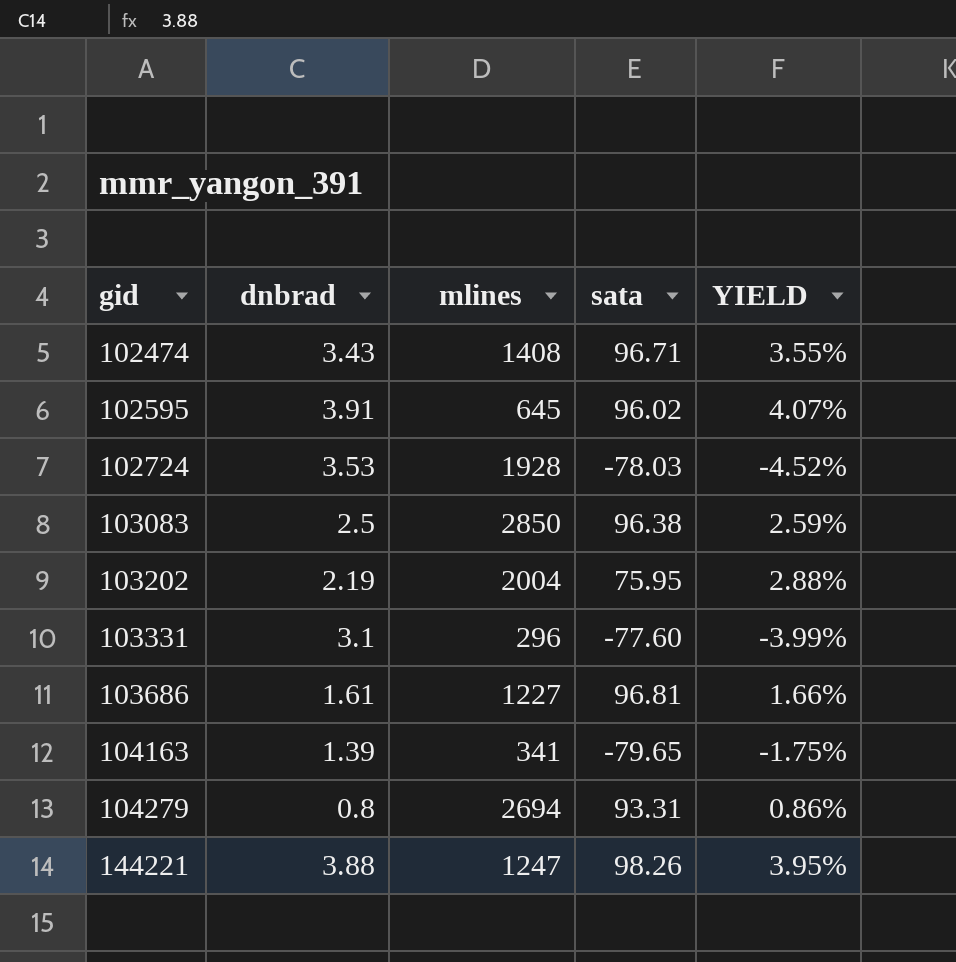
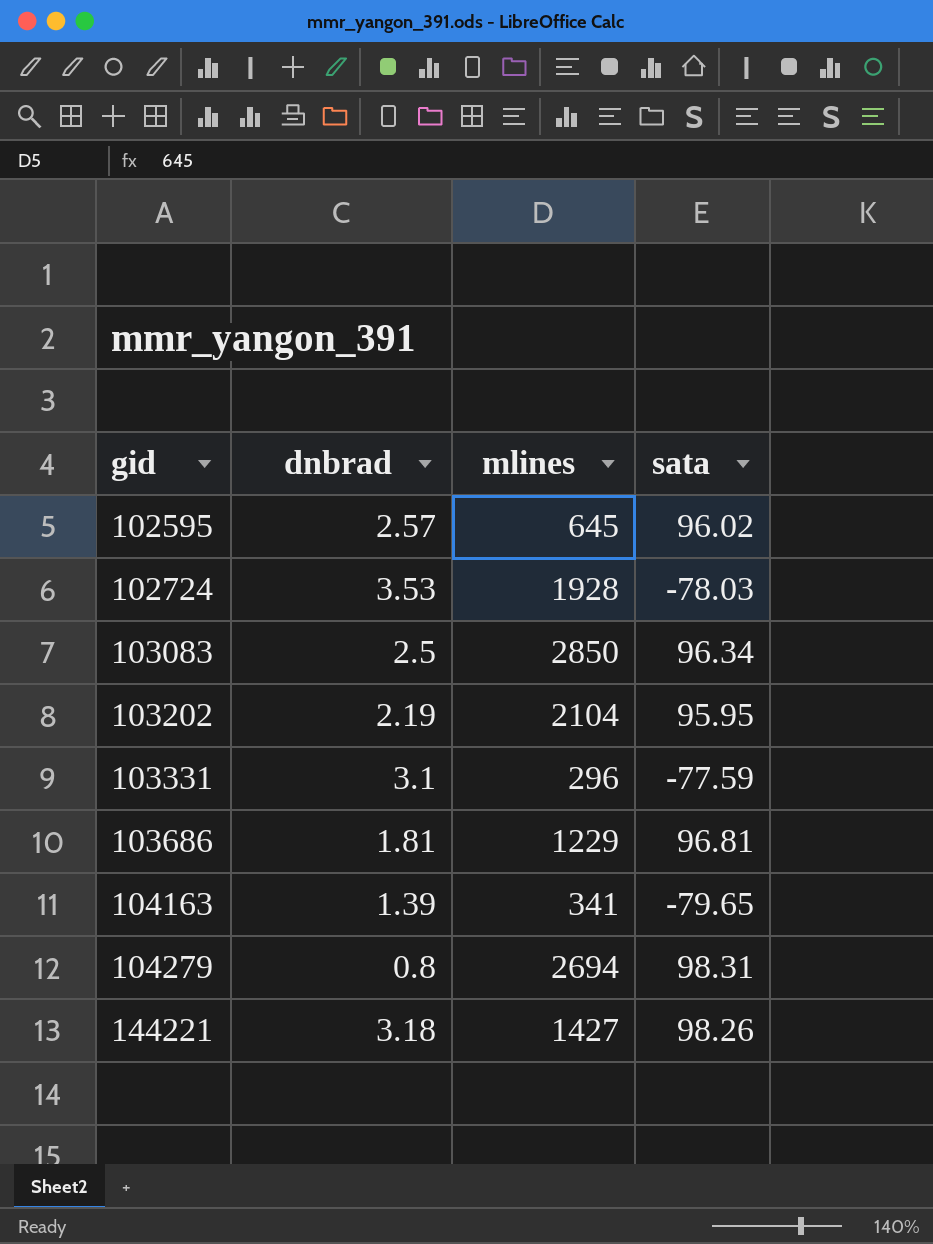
column YIELD | formula: [dnbrad] / [sata] -> none
row 102474: 3.43 | 1408 | 96.71 | 3.55% -> none
102595 | dnbrad: 3.91 -> 2.57
103083 | sata: 96.38 -> 96.34
103202 | mlines: 2004 -> 2104
103202 | sata: 75.95 -> 95.95
103331 | sata: -77.60 -> -77.59
103686 | dnbrad: 1.61 -> 1.81
103686 | mlines: 1227 -> 1229
104279 | sata: 93.31 -> 98.31
144221 | dnbrad: 3.88 -> 3.18
144221 | mlines: 1247 -> 1427

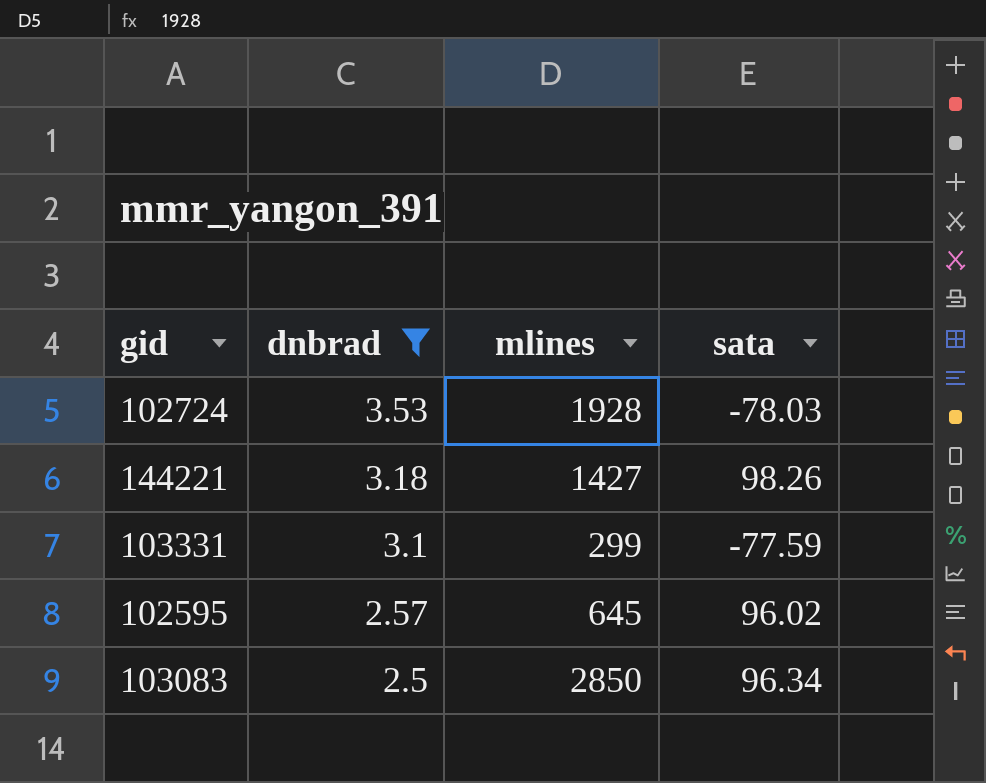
filter: none -> dnbrad >= 2.5
row order: gid ascending -> dnbrad descending
103331 | mlines: 296 -> 299

